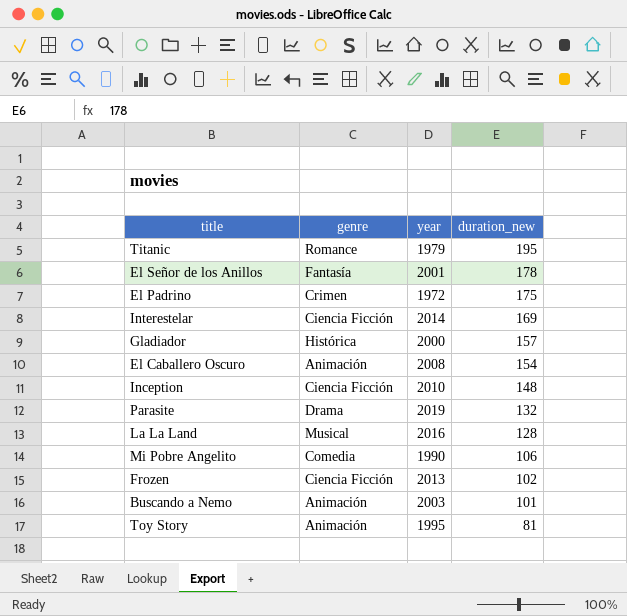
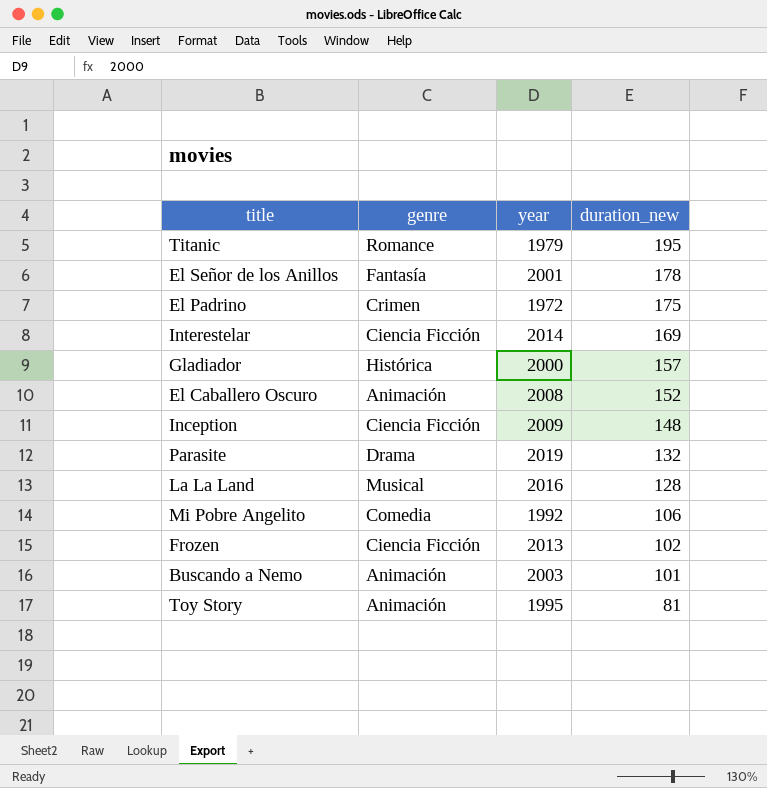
El Caballero Oscuro | duration_new: 154 -> 152
Inception | year: 2010 -> 2009
Mi Pobre Angelito | year: 1990 -> 1992

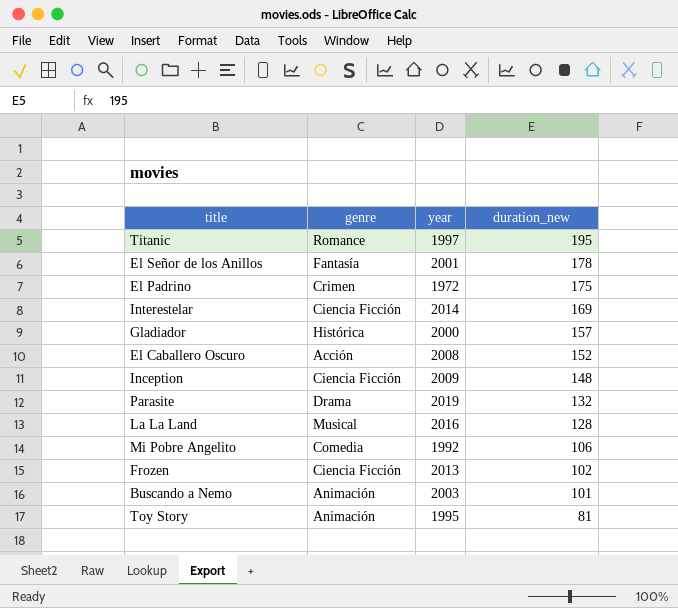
Titanic | year: 1979 -> 1997
El Caballero Oscuro | genre: Animación -> Acción

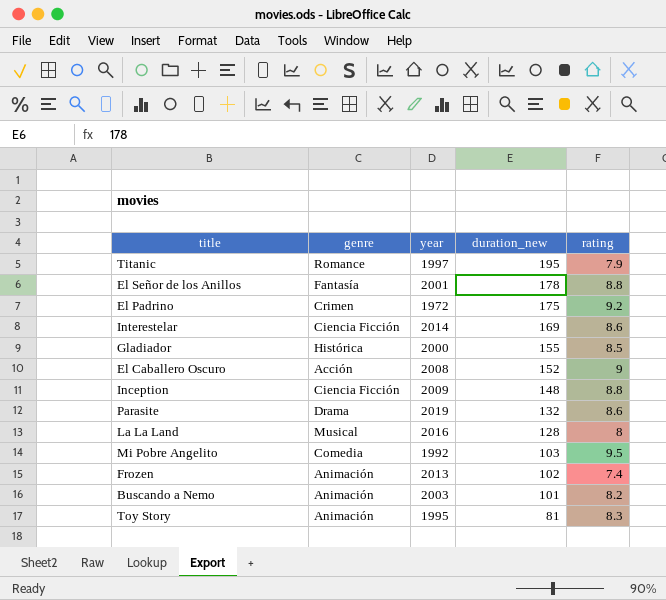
column rating | position: none -> 5
Gladiador | duration_new: 157 -> 155
Mi Pobre Angelito | duration_new: 106 -> 103
Frozen | genre: Ciencia Ficción -> Animación

